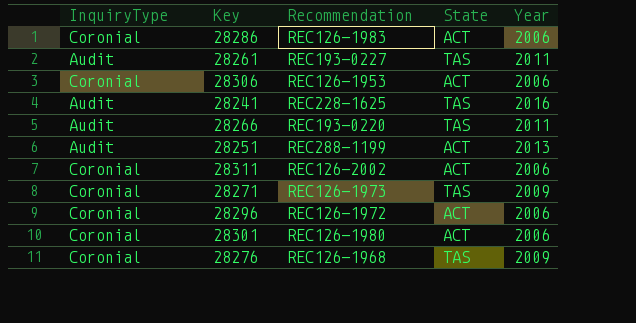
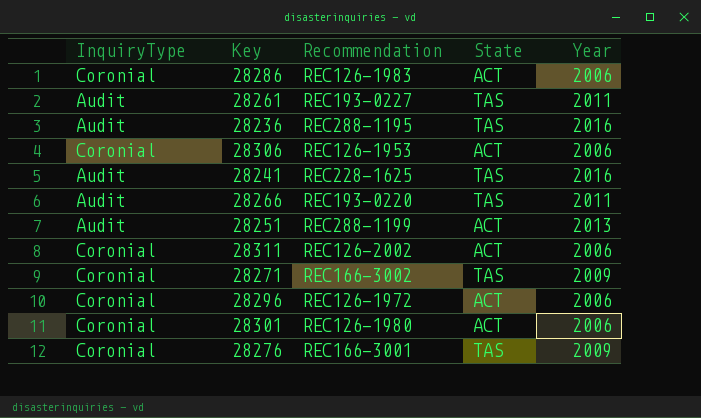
row 28236: none -> Audit | REC288-1195 | TAS | 2016
28271 | Recommendation: REC126-1973 -> REC166-3002
28276 | Recommendation: REC126-1968 -> REC166-3001

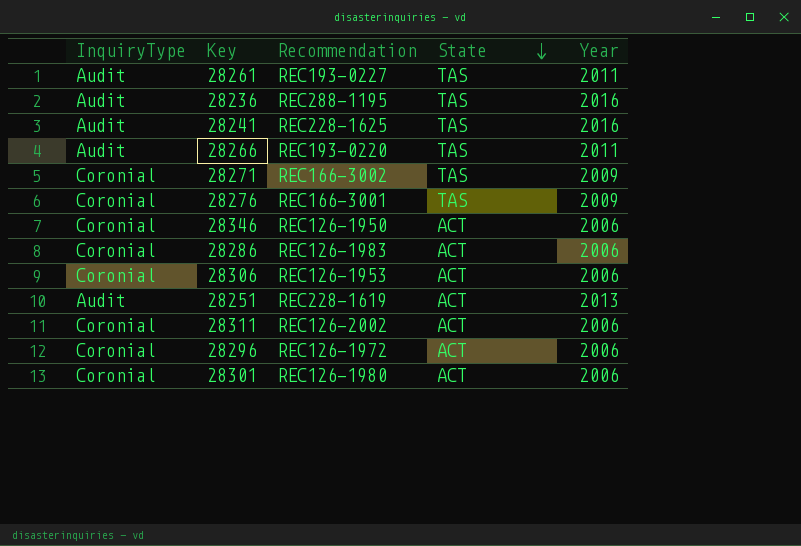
row order: none -> State descending
row 28346: none -> Coronial | REC126-1950 | ACT | 2006
28251 | Recommendation: REC288-1199 -> REC228-1619

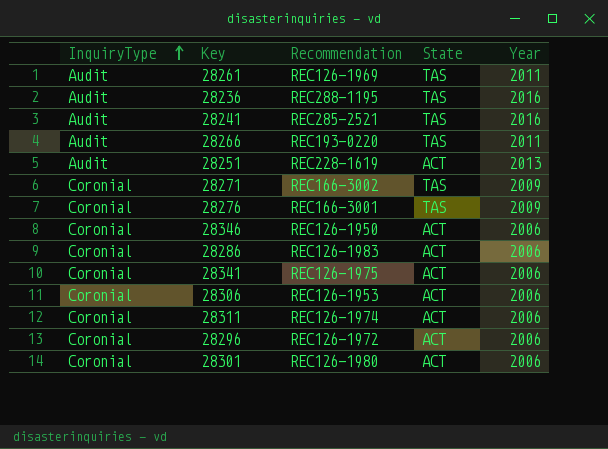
row order: State descending -> InquiryType ascending
28261 | Recommendation: REC193-0227 -> REC126-1969
28241 | Recommendation: REC228-1625 -> REC285-2521
row 28341: none -> Coronial | REC126-1975 | ACT | 2006
28311 | Recommendation: REC126-2002 -> REC126-1974

